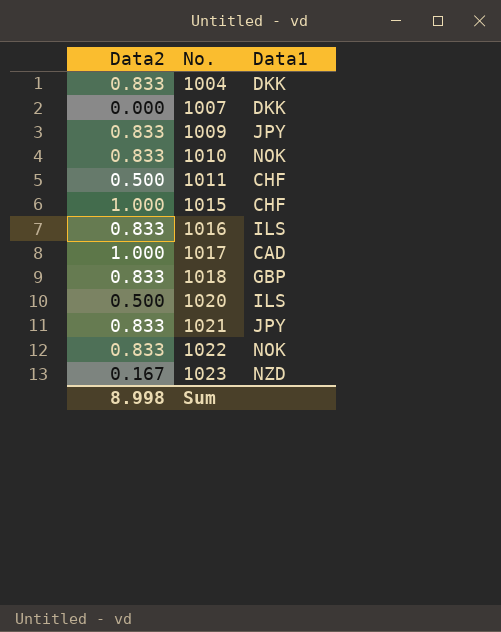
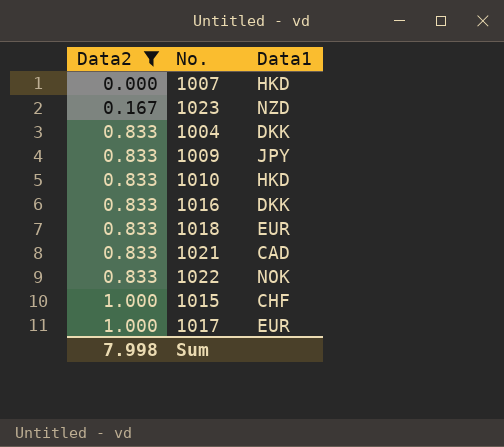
filter: none -> Data2 != 0.500
row order: No. ascending -> Data2 ascending
1007 | Data1: DKK -> HKD
1010 | Data1: NOK -> HKD
1016 | Data1: ILS -> DKK
1018 | Data1: GBP -> EUR
1021 | Data1: JPY -> CAD
1017 | Data1: CAD -> EUR
Sum | Data2: 8.998 -> 7.998

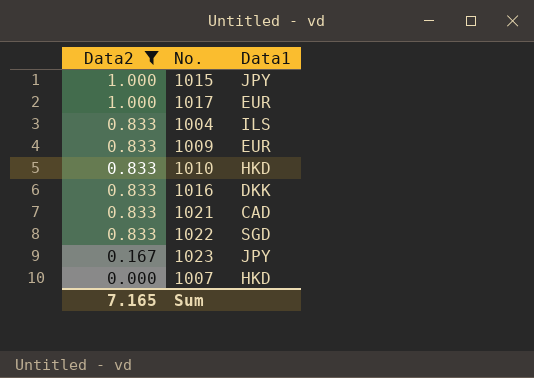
row order: Data2 ascending -> Data2 descending
row 1018: 0.833 | EUR -> none
1015 | Data1: CHF -> JPY
1004 | Data1: DKK -> ILS
1009 | Data1: JPY -> EUR
1022 | Data1: NOK -> SGD
1023 | Data1: NZD -> JPY
Sum | Data2: 7.998 -> 7.165

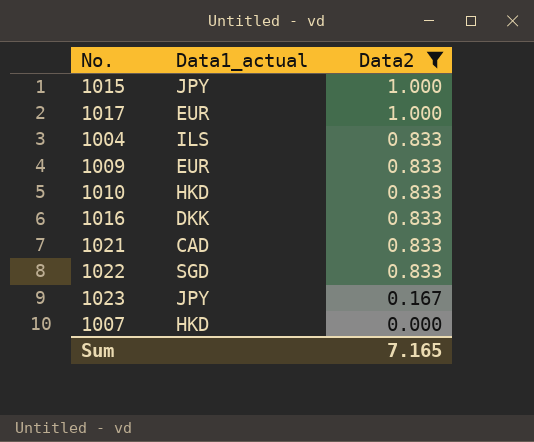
column name: Data1 -> Data1_actual
column Data2 | position: 1 -> 3

